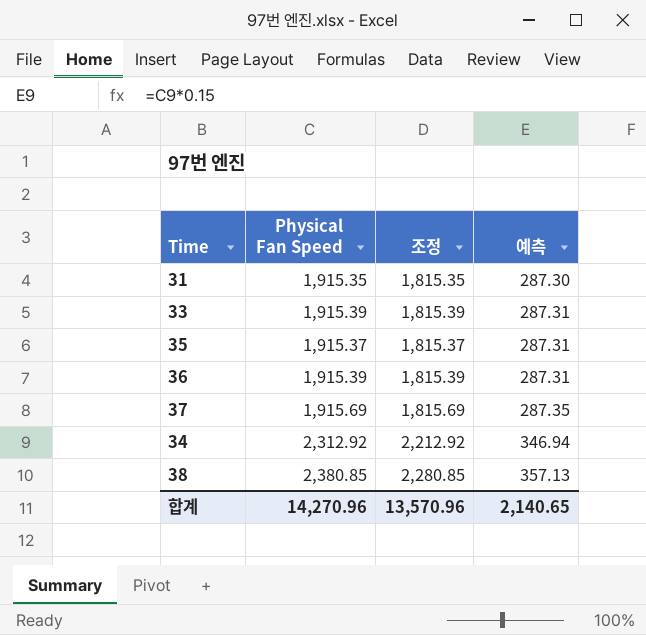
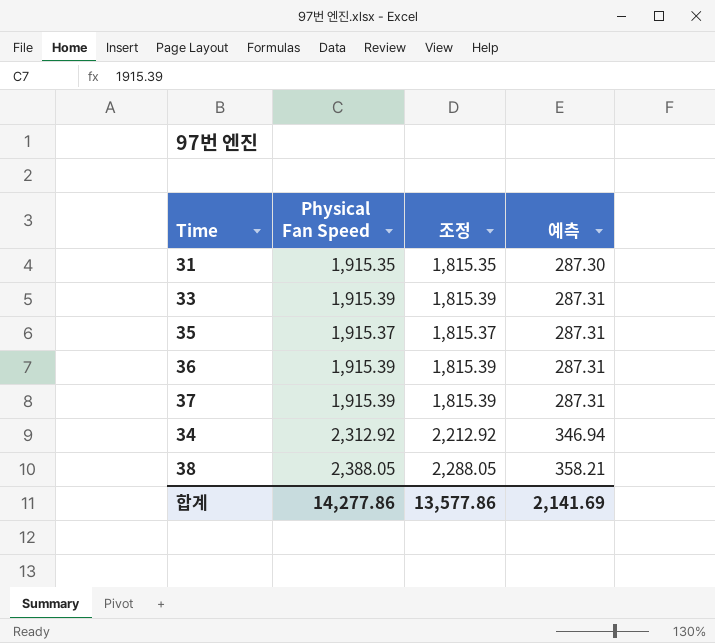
37 | Physical Fan Speed: 1,915.69 -> 1,915.39
37 | 조정: 1,815.69 -> 1,815.39
37 | 예측: 287.35 -> 287.31
38 | Physical Fan Speed: 2,380.85 -> 2,388.05
38 | 조정: 2,280.85 -> 2,288.05
38 | 예측: 357.13 -> 358.21
합계 | Physical Fan Speed: 14,270.96 -> 14,277.86
합계 | 조정: 13,570.96 -> 13,577.86
합계 | 예측: 2,140.65 -> 2,141.69

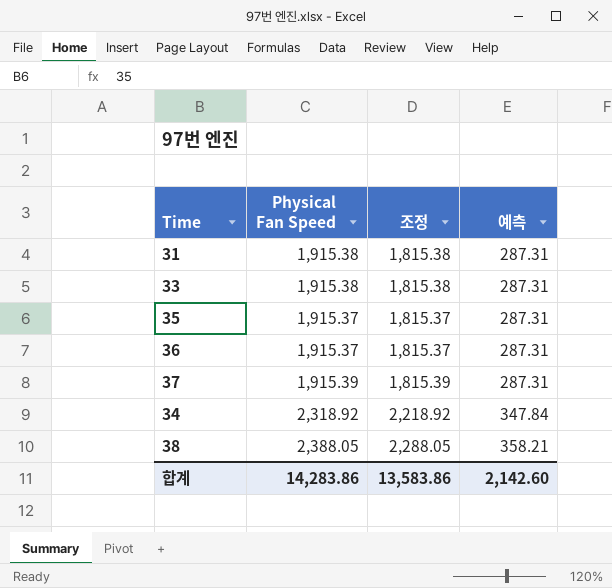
31 | Physical Fan Speed: 1,915.35 -> 1,915.38
31 | 조정: 1,815.35 -> 1,815.38
31 | 예측: 287.30 -> 287.31
33 | Physical Fan Speed: 1,915.39 -> 1,915.38
33 | 조정: 1,815.39 -> 1,815.38
36 | Physical Fan Speed: 1,915.39 -> 1,915.37
36 | 조정: 1,815.39 -> 1,815.37
34 | Physical Fan Speed: 2,312.92 -> 2,318.92
34 | 조정: 2,212.92 -> 2,218.92
34 | 예측: 346.94 -> 347.84
합계 | Physical Fan Speed: 14,277.86 -> 14,283.86
합계 | 조정: 13,577.86 -> 13,583.86
합계 | 예측: 2,141.69 -> 2,142.60

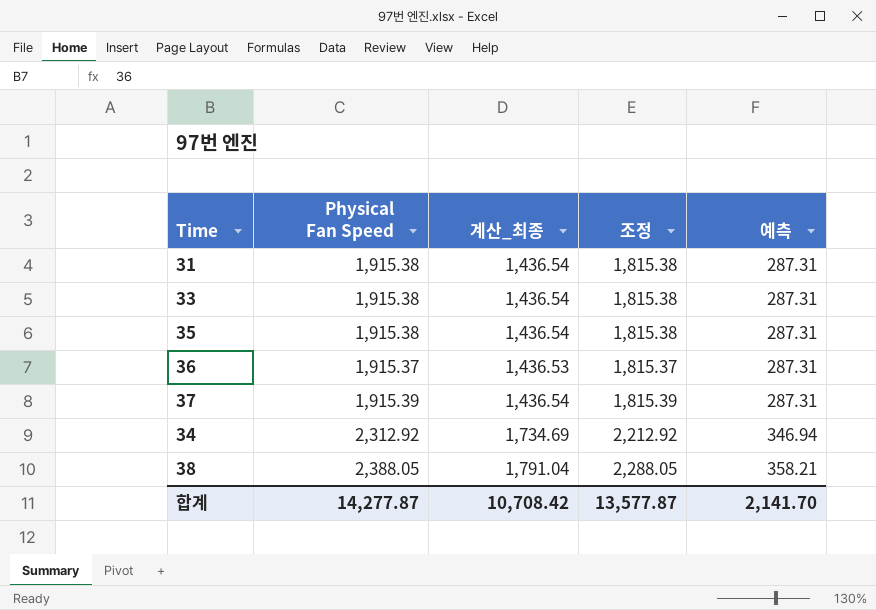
column 계산_최종 | formula: none -> [Physical Fan Speed] * 0.75
35 | Physical Fan Speed: 1,915.37 -> 1,915.38
35 | 조정: 1,815.37 -> 1,815.38
34 | Physical Fan Speed: 2,318.92 -> 2,312.92
34 | 조정: 2,218.92 -> 2,212.92
34 | 예측: 347.84 -> 346.94
합계 | Physical Fan Speed: 14,283.86 -> 14,277.87
합계 | 조정: 13,583.86 -> 13,577.87
합계 | 예측: 2,142.60 -> 2,141.70

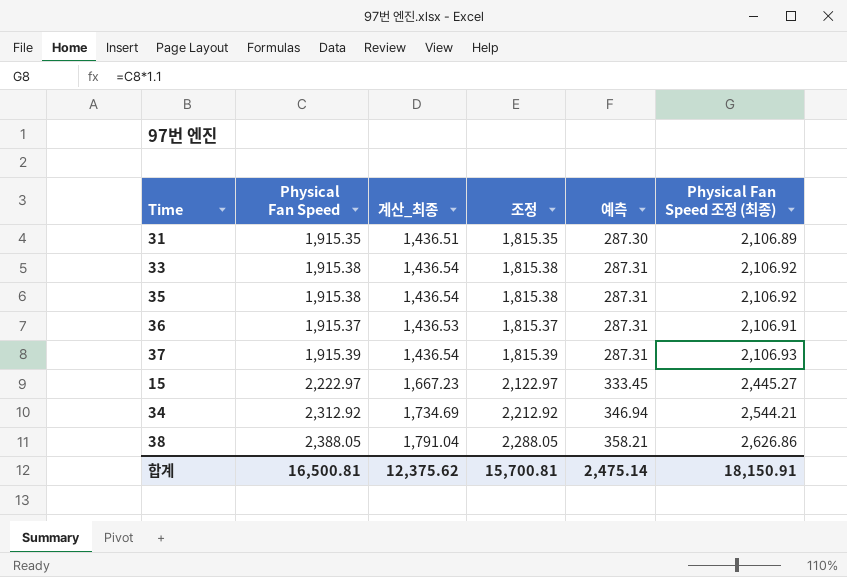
column Physical Fan Speed 조정 (최종) | formula: none -> [Physical Fan Speed] * 1.1
31 | Physical Fan Speed: 1,915.38 -> 1,915.35
31 | 계산_최종: 1,436.54 -> 1,436.51
31 | 조정: 1,815.38 -> 1,815.35
31 | 예측: 287.31 -> 287.30
row 15: none -> 2,222.97 | 1,667.23 | 2,122.97 | 333.45 | 2,445.27
합계 | Physical Fan Speed: 14,277.87 -> 16,500.81
합계 | 계산_최종: 10,708.42 -> 12,375.62
합계 | 조정: 13,577.87 -> 15,700.81
합계 | 예측: 2,141.70 -> 2,475.14

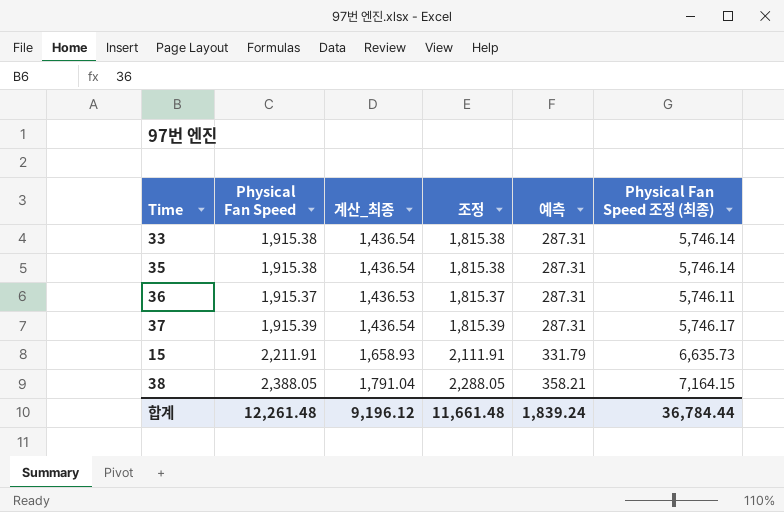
column Physical Fan Speed 조정 (최종) | formula: [Physical Fan Speed] * 1.1 -> [Physical Fan Speed] * 3
row 31: 1,915.35 | 1,436.51 | 1,815.35 | 287.30 | 2,106.89 -> none
row 34: 2,312.92 | 1,734.69 | 2,212.92 | 346.94 | 2,544.21 -> none
15 | Physical Fan Speed: 2,222.97 -> 2,211.91
15 | 계산_최종: 1,667.23 -> 1,658.93
15 | 조정: 2,122.97 -> 2,111.91
15 | 예측: 333.45 -> 331.79
합계 | Physical Fan Speed: 16,500.81 -> 12,261.48
합계 | 계산_최종: 12,375.62 -> 9,196.12
합계 | 조정: 15,700.81 -> 11,661.48
합계 | 예측: 2,475.14 -> 1,839.24
합계 | Physical Fan Speed 조정 (최종): 18,150.91 -> 36,784.44

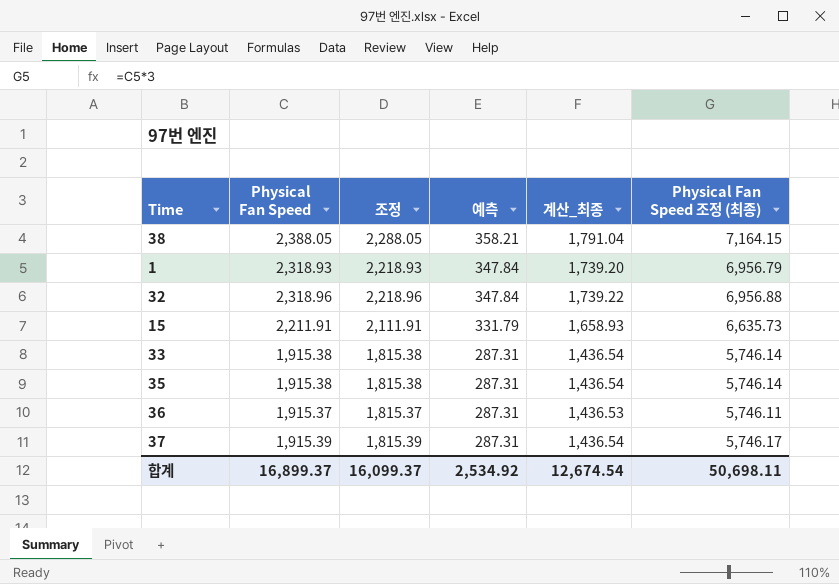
row order: 예측 ascending -> 예측 descending
column 계산_최종 | position: 3 -> 5
row 1: none -> 2,318.93 | 2,218.93 | 347.84 | 1,739.20 | 6,956.79
row 32: none -> 2,318.96 | 2,218.96 | 347.84 | 1,739.22 | 6,956.88
합계 | Physical Fan Speed: 12,261.48 -> 16,899.37
합계 | 조정: 11,661.48 -> 16,099.37
합계 | 예측: 1,839.24 -> 2,534.92
합계 | 계산_최종: 9,196.12 -> 12,674.54
합계 | Physical Fan Speed 조정 (최종): 36,784.44 -> 50,698.11

